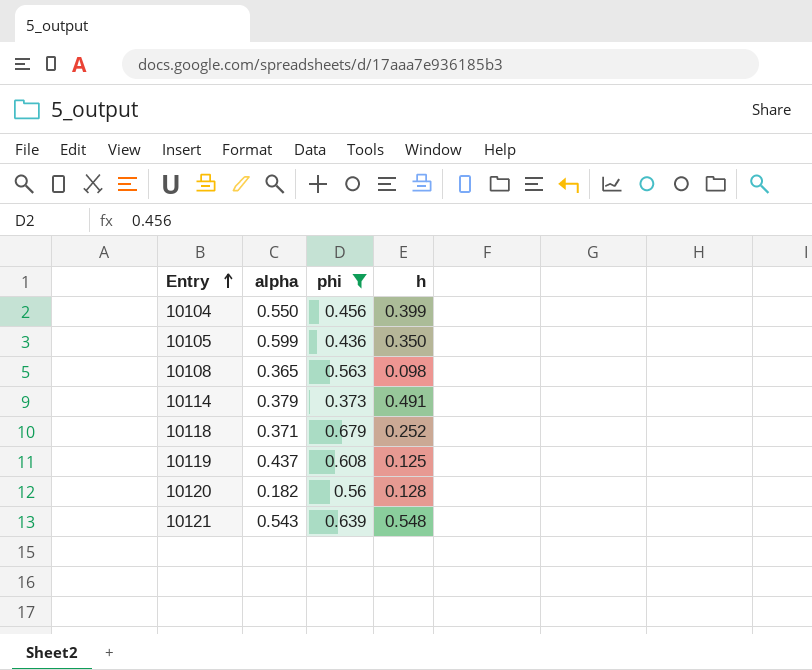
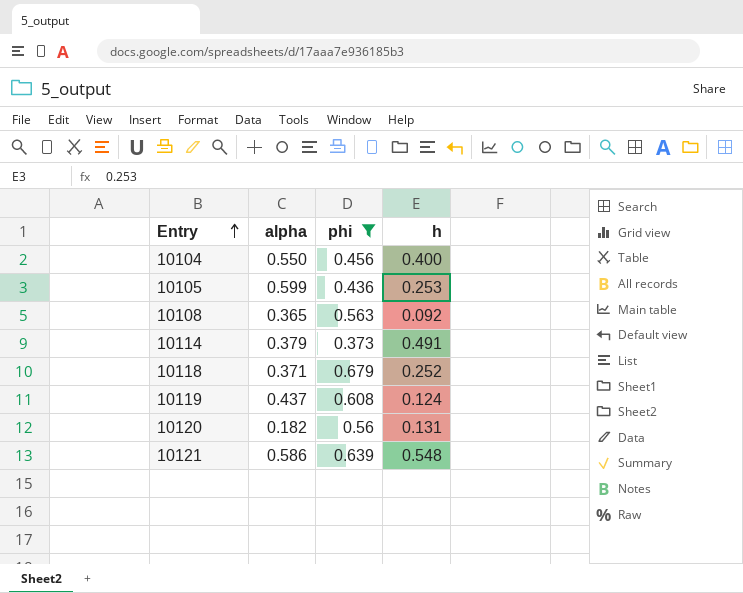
10104 | h: 0.399 -> 0.400
10105 | h: 0.350 -> 0.253
10108 | h: 0.098 -> 0.092
10119 | h: 0.125 -> 0.124
10120 | h: 0.128 -> 0.131
10121 | alpha: 0.543 -> 0.586

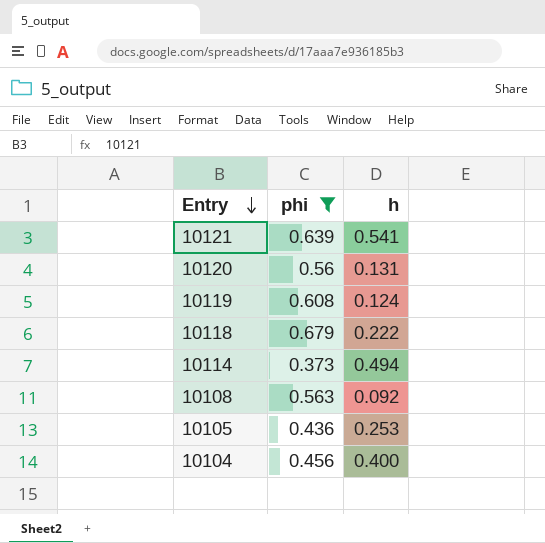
row order: Entry ascending -> Entry descending
column alpha | position: 2 -> none
10121 | h: 0.548 -> 0.541
10118 | h: 0.252 -> 0.222
10114 | h: 0.491 -> 0.494

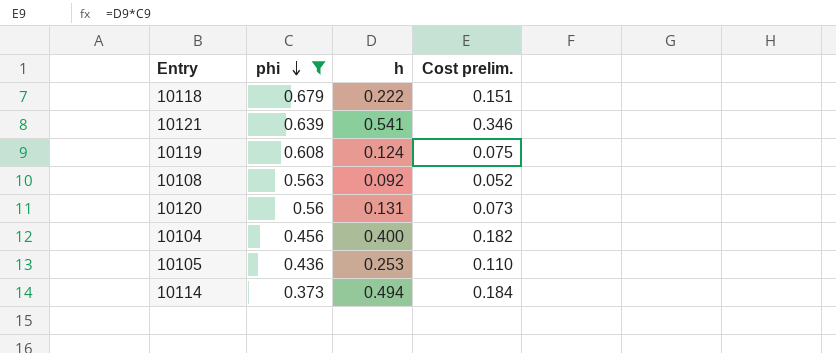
row order: Entry descending -> phi descending
column Cost prelim. | formula: none -> [phi] * [h]

